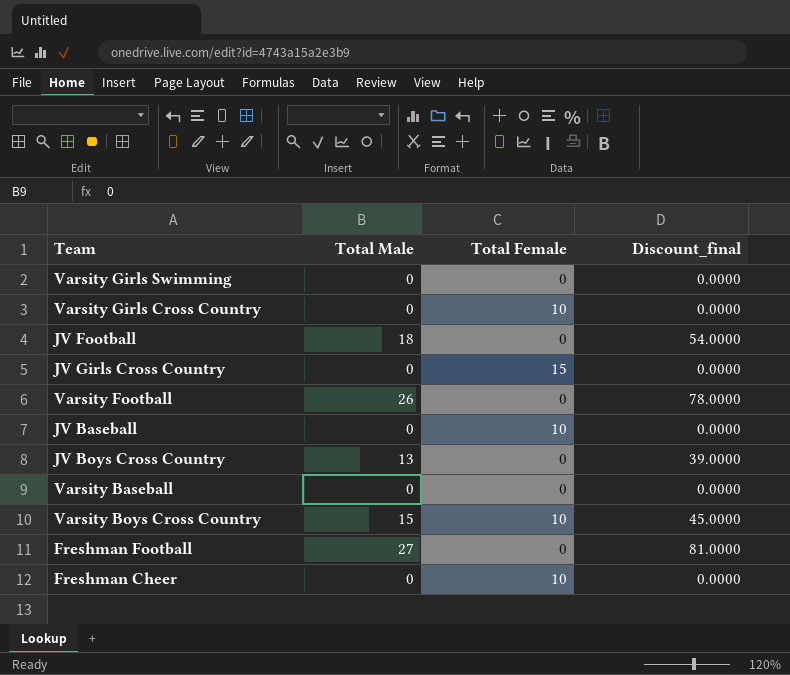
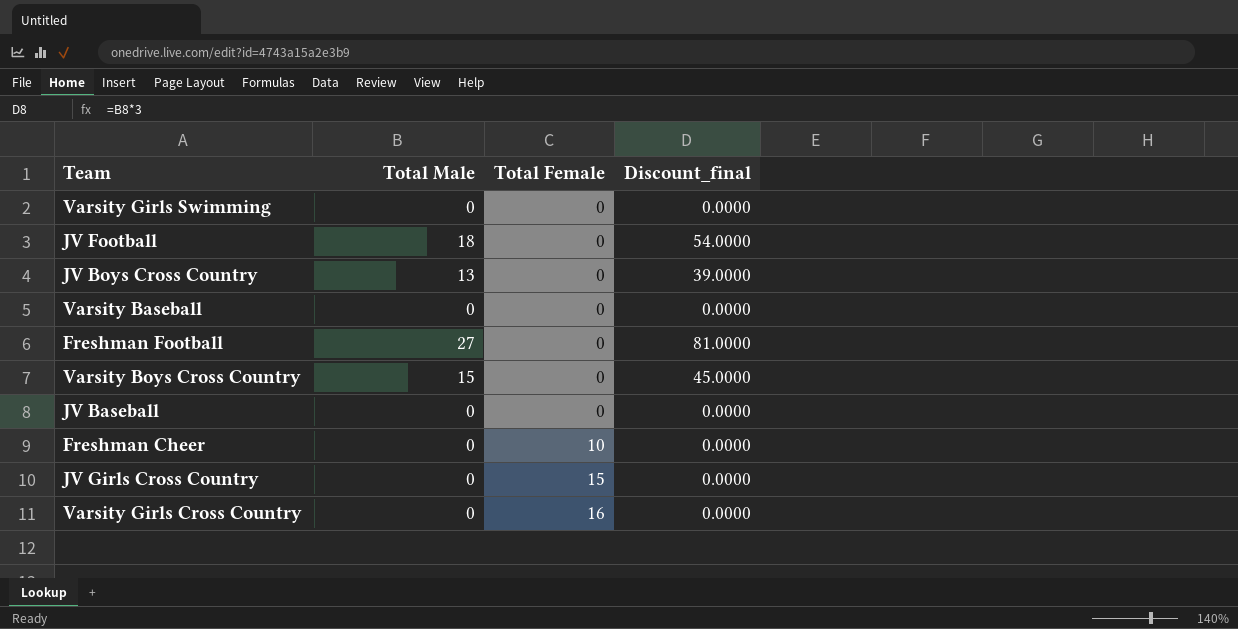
row order: none -> Total Female ascending
row Varsity Football: 26 | 0 | 78.0000 -> none
Varsity Boys Cross Country | Total Female: 10 -> 0
JV Baseball | Total Female: 10 -> 0
Varsity Girls Cross Country | Total Female: 10 -> 16

